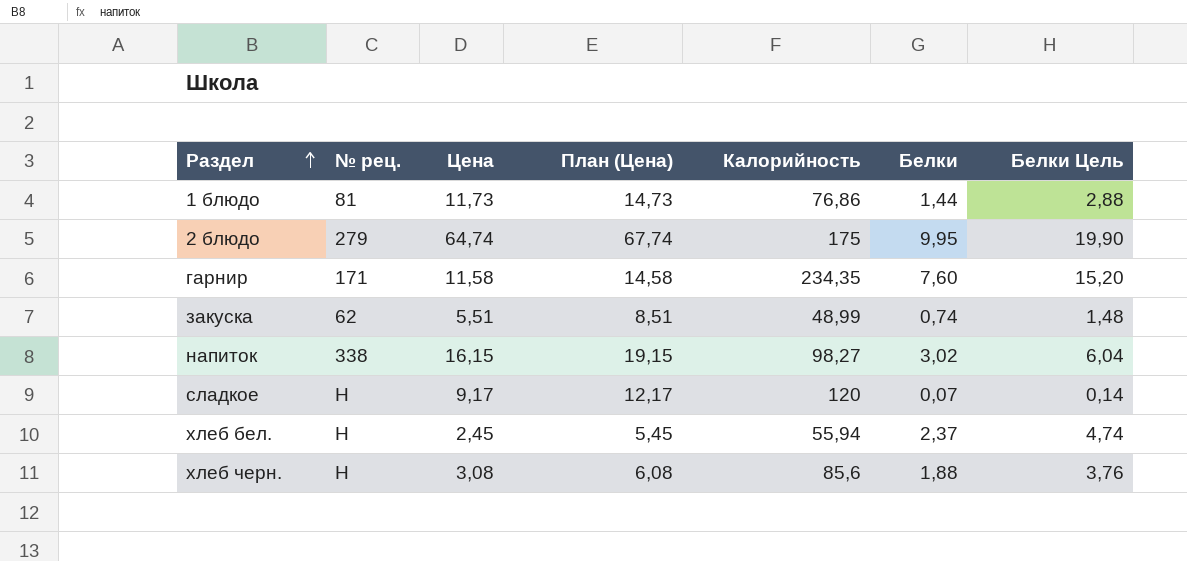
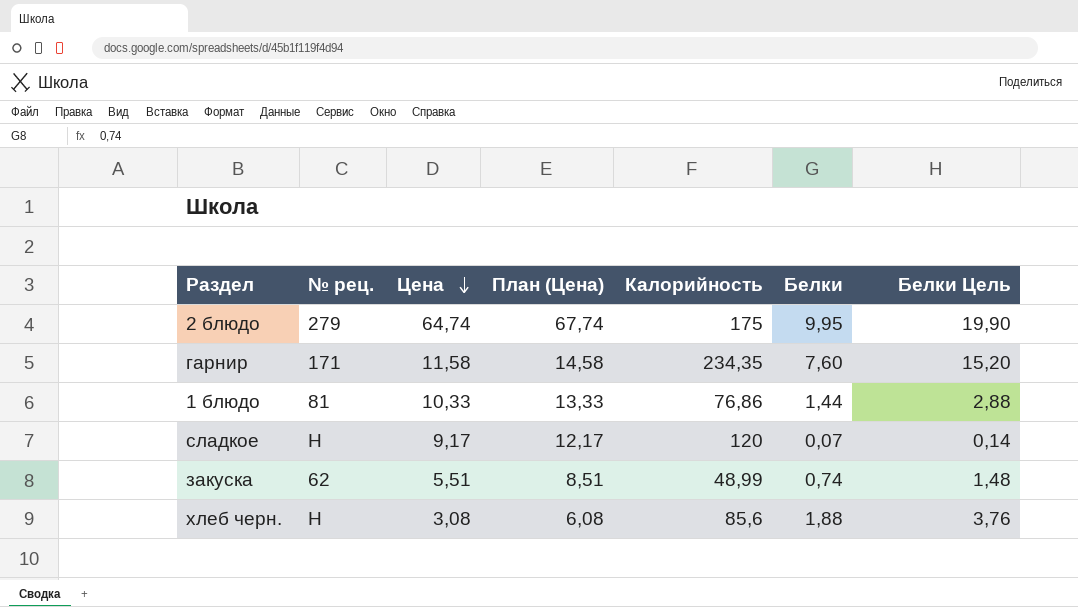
row order: Раздел ascending -> Цена descending
row напиток: 338 | 16,15 | 19,15 | 98,27 | 3,02 | 6,04 -> none
row хлеб бел.: Н | 2,45 | 5,45 | 55,94 | 2,37 | 4,74 -> none
1 блюдо | Цена: 11,73 -> 10,33
1 блюдо | План (Цена): 14,73 -> 13,33

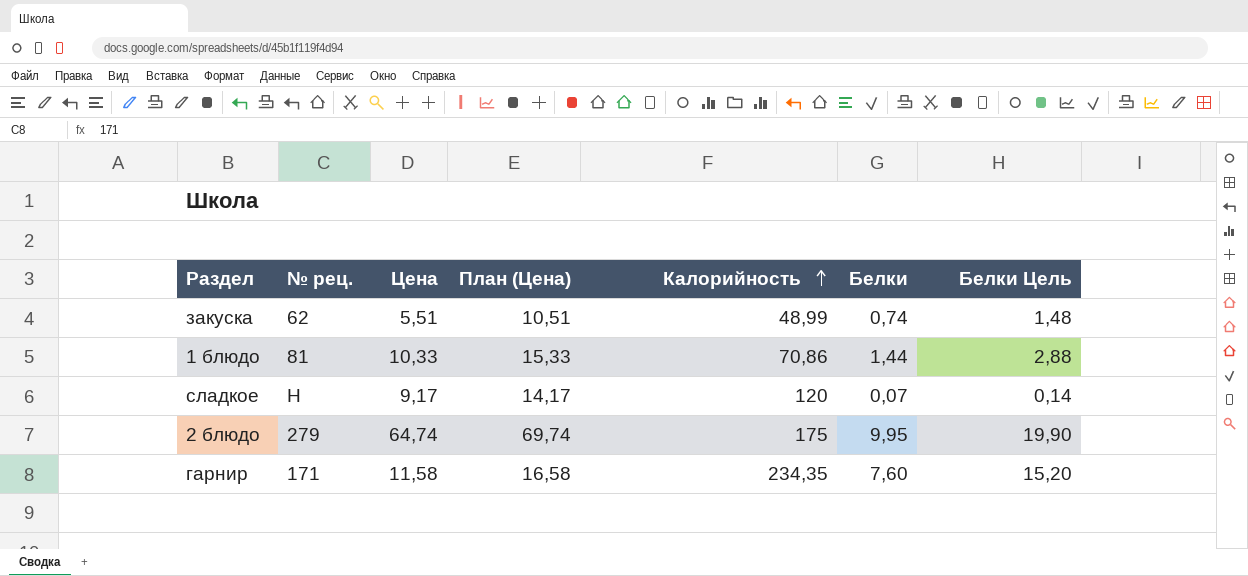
row order: Цена descending -> Калорийность ascending
column План (Цена) | formula: [Цена] + 3 -> [Цена] + 5
row хлеб черн.: Н | 3,08 | 6,08 | 85,6 | 1,88 | 3,76 -> none
1 блюдо | Калорийность: 76,86 -> 70,86

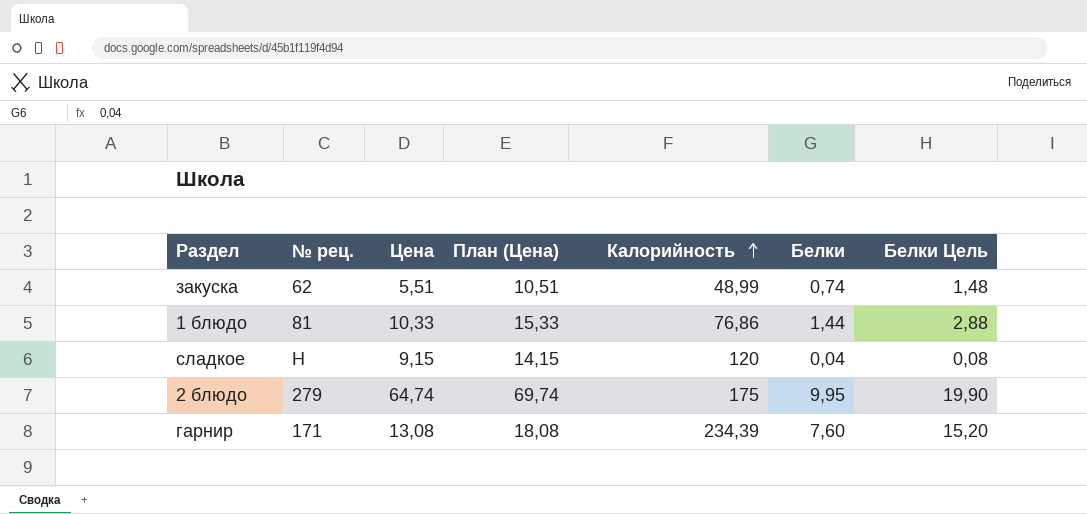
1 блюдо | Калорийность: 70,86 -> 76,86
сладкое | Цена: 9,17 -> 9,15
сладкое | План (Цена): 14,17 -> 14,15
сладкое | Белки: 0,07 -> 0,04
сладкое | Белки Цель: 0,14 -> 0,08
гарнир | Цена: 11,58 -> 13,08
гарнир | План (Цена): 16,58 -> 18,08
гарнир | Калорийность: 234,35 -> 234,39

